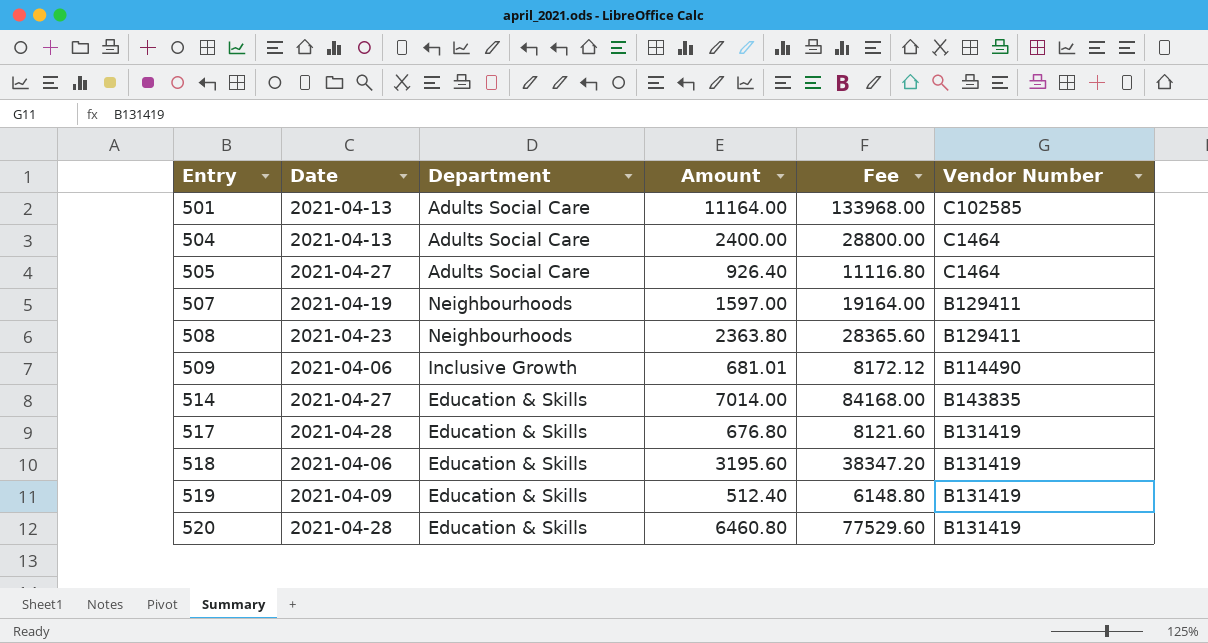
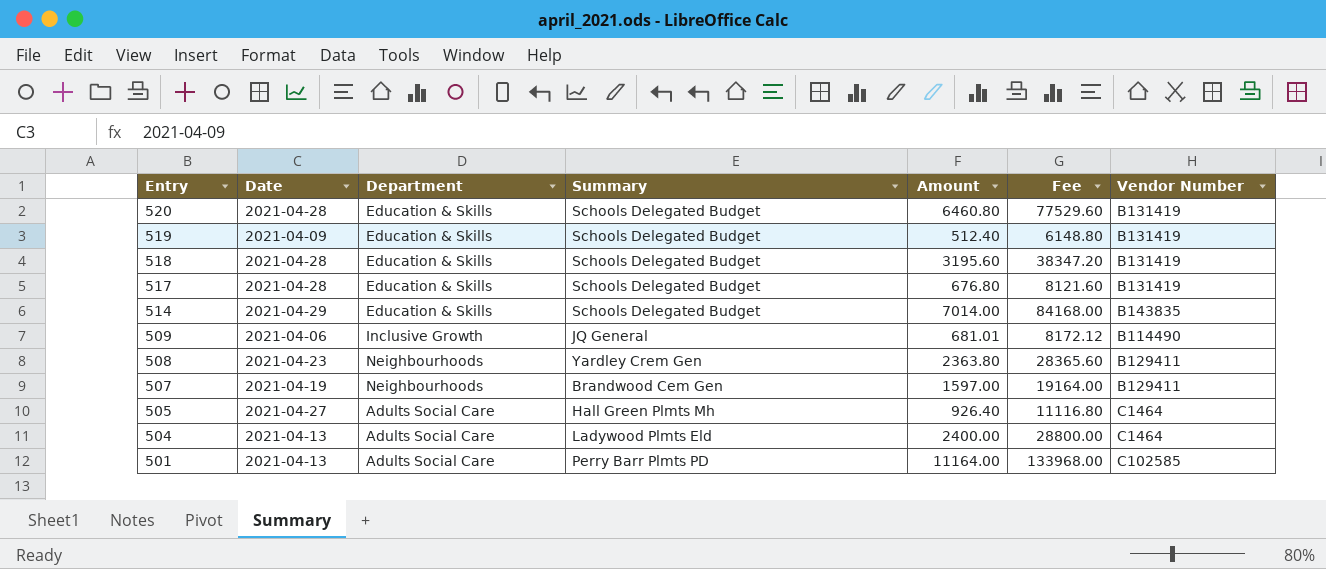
row order: Entry ascending -> Entry descending
column Summary | position: none -> 4
518 | Date: 2021-04-06 -> 2021-04-28
514 | Date: 2021-04-27 -> 2021-04-29

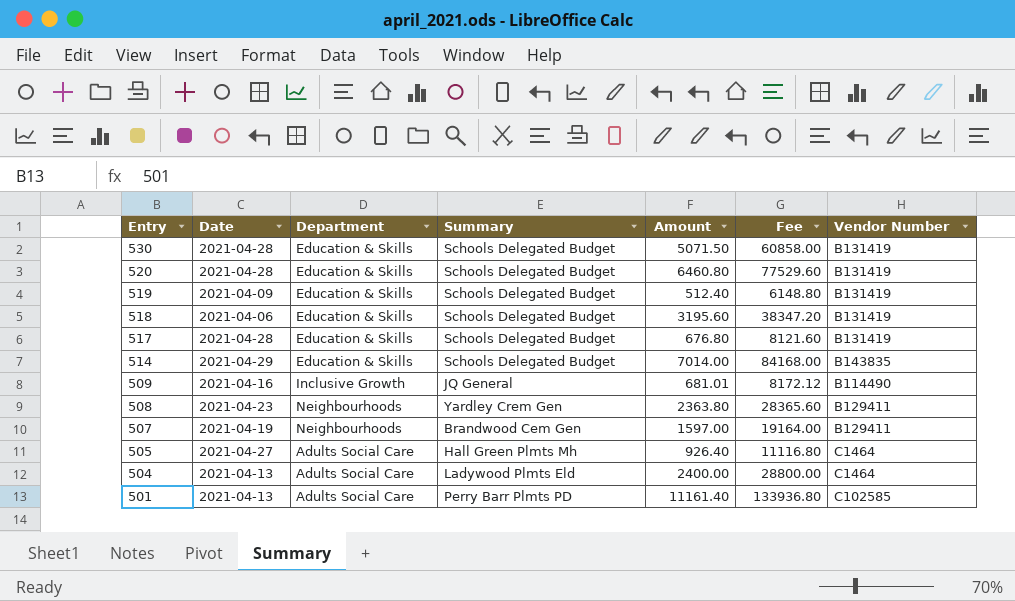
row 530: none -> 2021-04-28 | Education & Skills | Schools Delegated Budget | 5071.50 | 60858.00 | B131419
518 | Date: 2021-04-28 -> 2021-04-06
509 | Date: 2021-04-06 -> 2021-04-16
501 | Amount: 11164.00 -> 11161.40
501 | Fee: 133968.00 -> 133936.80

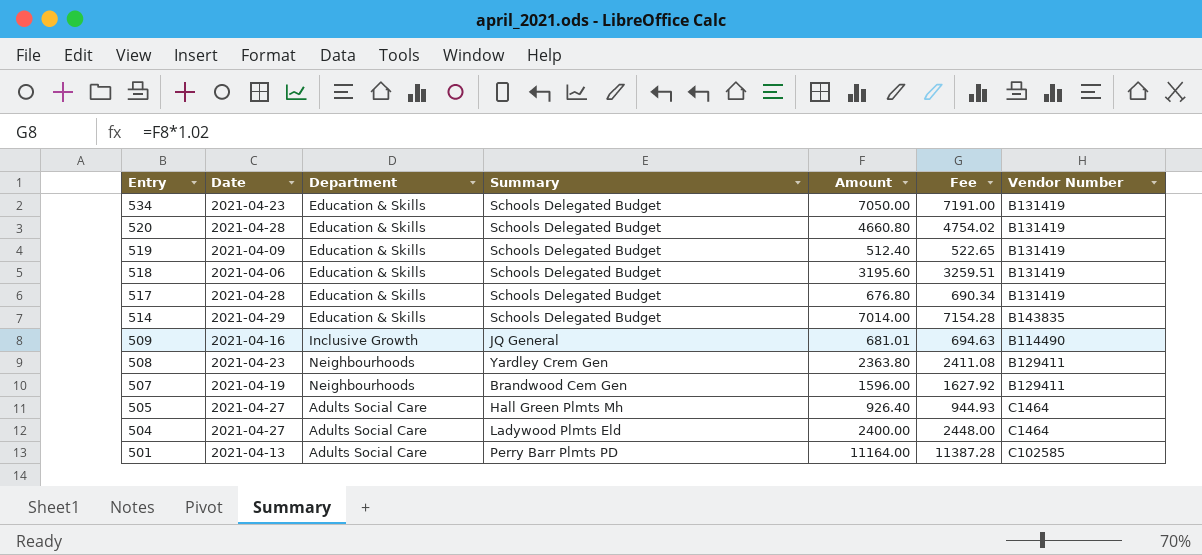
column Fee | formula: [Amount] * 12 -> [Amount] * 1.02
row 530: 2021-04-28 | Education & Skills | Schools Delegated Budget | 5071.50 | 60858.00 | B131419 -> none
row 534: none -> 2021-04-23 | Education & Skills | Schools Delegated Budget | 7050.00 | 7191.00 | B131419
520 | Amount: 6460.80 -> 4660.80
507 | Amount: 1597.00 -> 1596.00
504 | Date: 2021-04-13 -> 2021-04-27
501 | Amount: 11161.40 -> 11164.00

